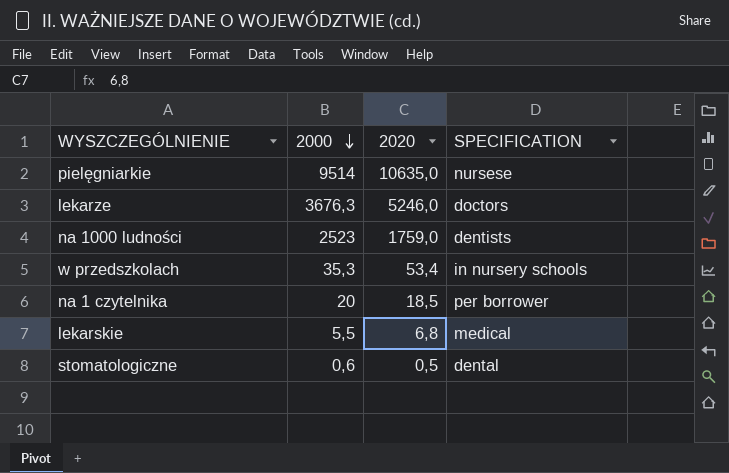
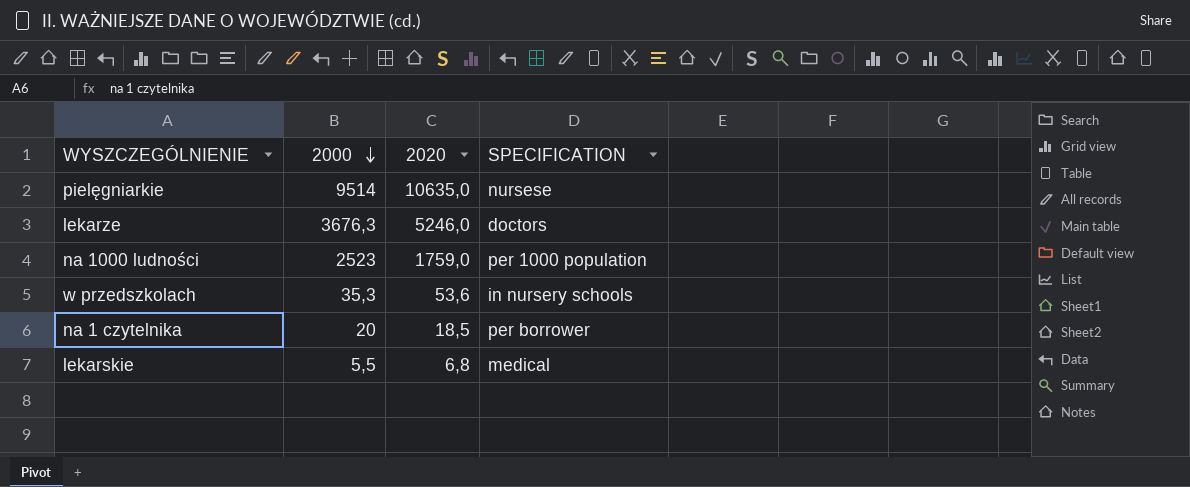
row stomatologiczne: 0,6 | 0,5 | dental -> none
na 1000 ludności | SPECIFICATION: dentists -> per 1000 population
w przedszkolach | 2020: 53,4 -> 53,6

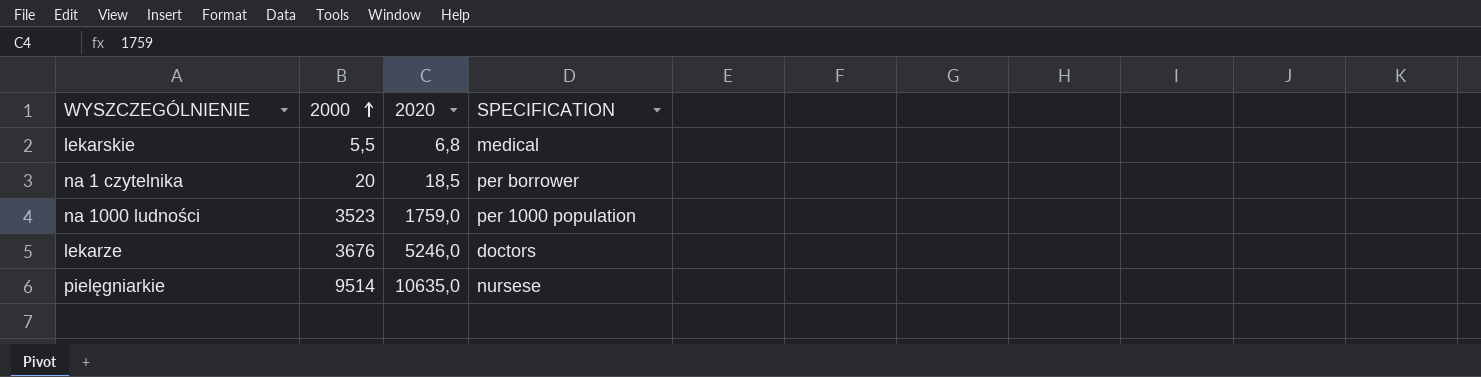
row order: 2000 descending -> 2000 ascending
row w przedszkolach: 35,3 | 53,6 | in nursery schools -> none
na 1000 ludności | 2000: 2523 -> 3523
lekarze | 2000: 3676,3 -> 3676

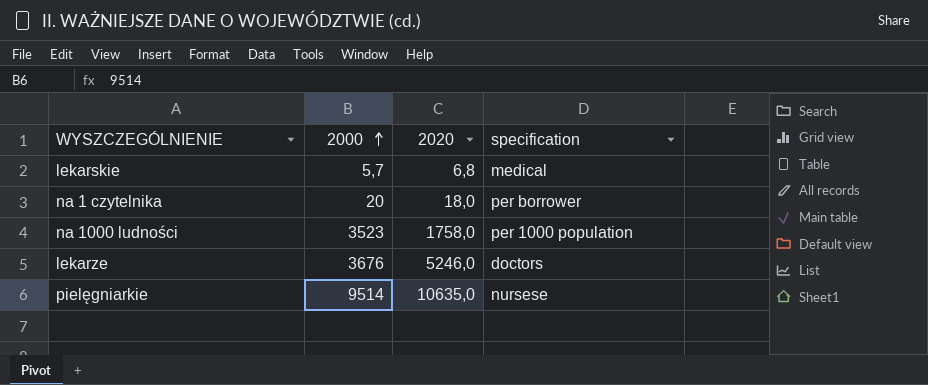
column name: SPECIFICATION -> specification
lekarskie | 2000: 5,5 -> 5,7
na 1 czytelnika | 2020: 18,5 -> 18,0
na 1000 ludności | 2020: 1759,0 -> 1758,0

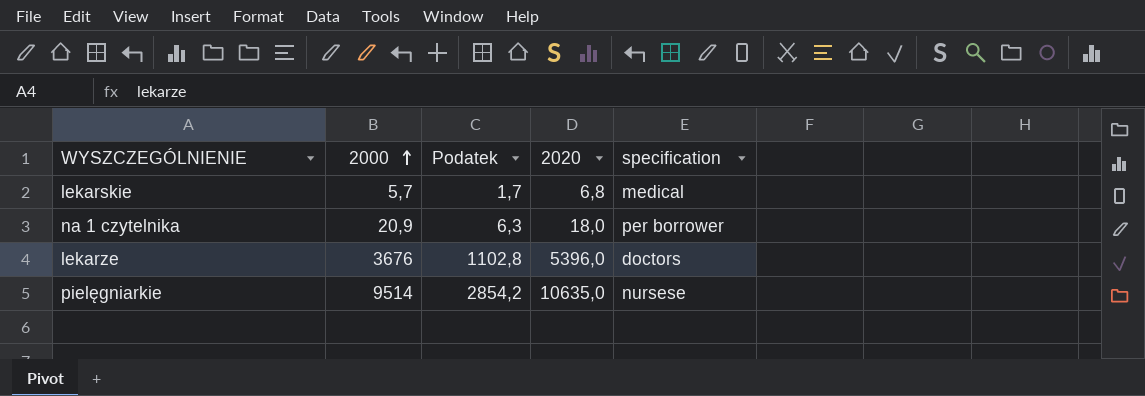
column Podatek | formula: none -> [2000] * 0,3
row na 1000 ludności: 3523 | 1758,0 | per 1000 population -> none
na 1 czytelnika | 2000: 20 -> 20,9
lekarze | 2020: 5246,0 -> 5396,0

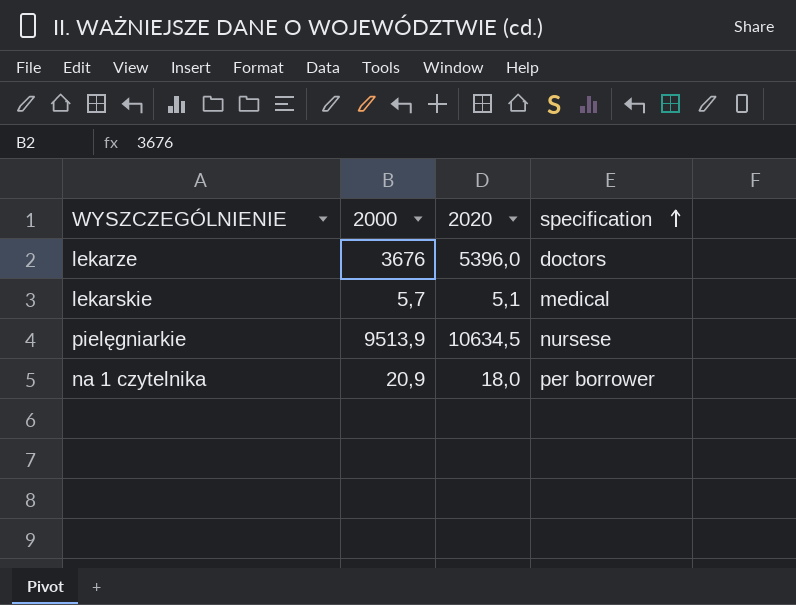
row order: 2000 ascending -> specification ascending
column Podatek | formula: [2000] * 0,3 -> none
lekarskie | 2020: 6,8 -> 5,1
pielęgniarkie | 2000: 9514 -> 9513,9
pielęgniarkie | 2020: 10635,0 -> 10634,5

